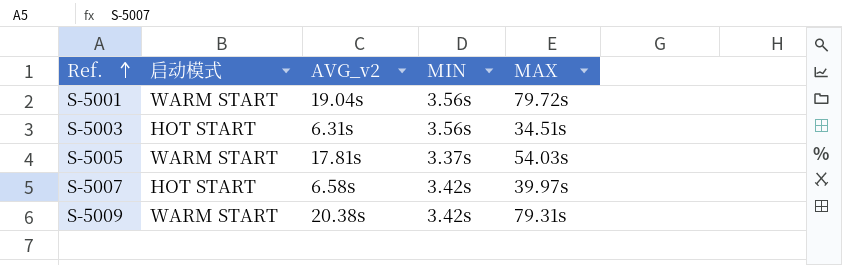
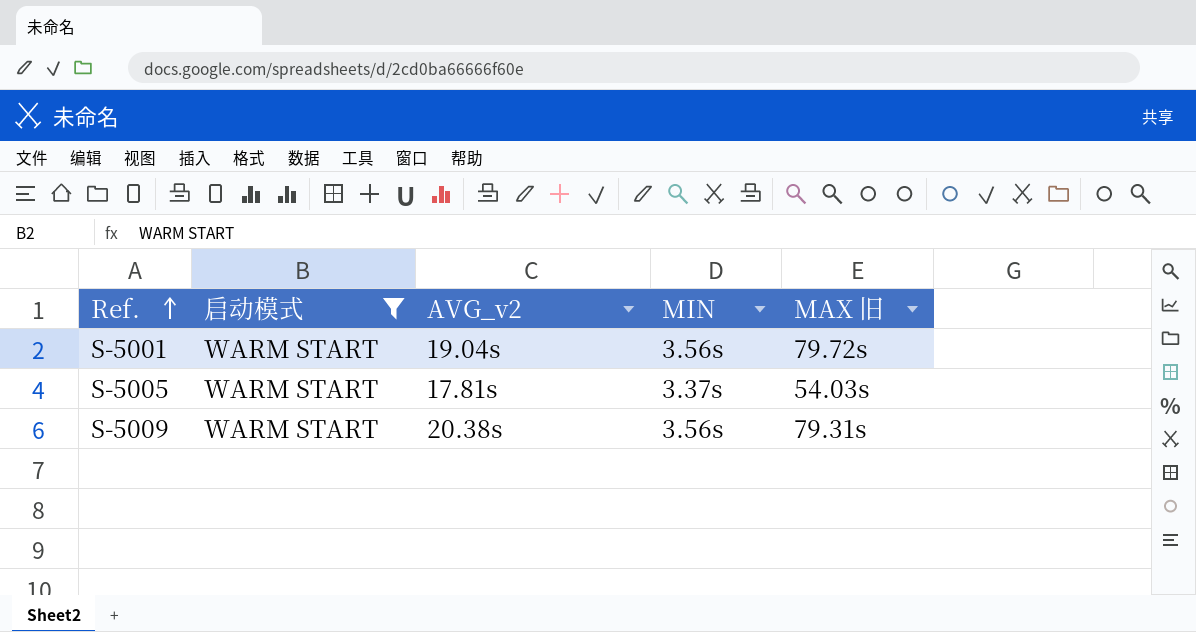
filter: none -> 启动模式 = WARM START
column name: MAX -> MAX 旧
S-5009 | MIN: 3.42s -> 3.56s

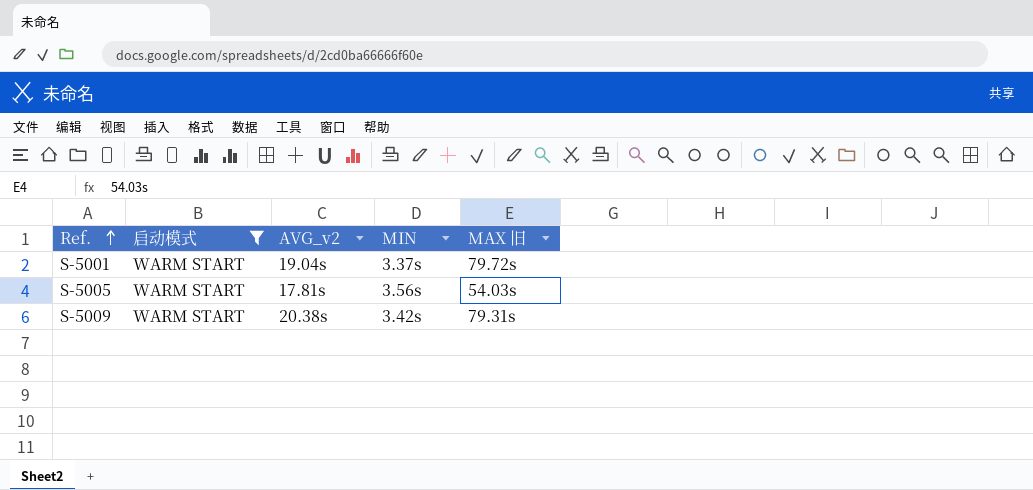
S-5001 | MIN: 3.56s -> 3.37s
S-5005 | MIN: 3.37s -> 3.56s
S-5009 | MIN: 3.56s -> 3.42s

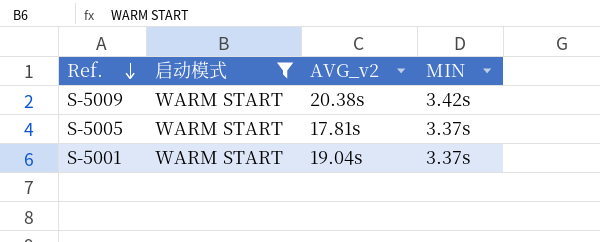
row order: Ref. ascending -> Ref. descending
column MAX 旧 | position: 5 -> none
S-5005 | MIN: 3.56s -> 3.37s

